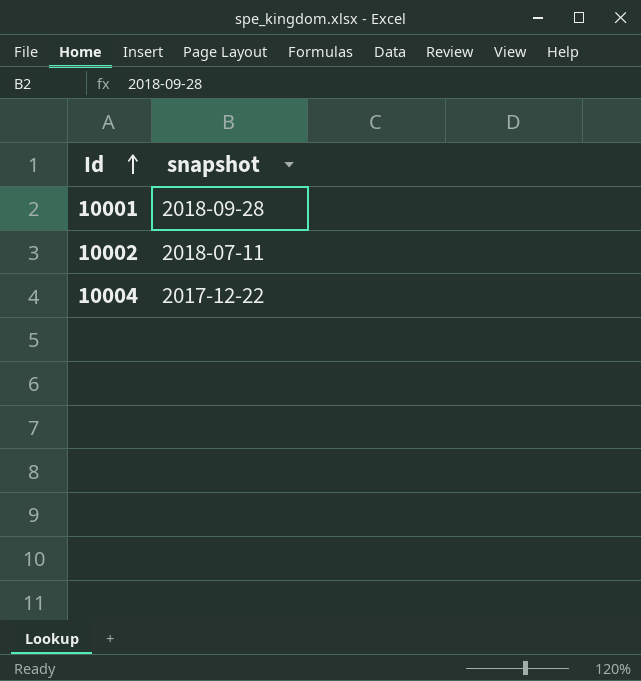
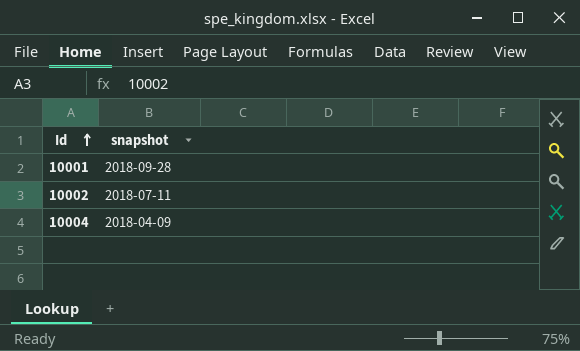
10004 | snapshot: 2017-12-22 -> 2018-04-09

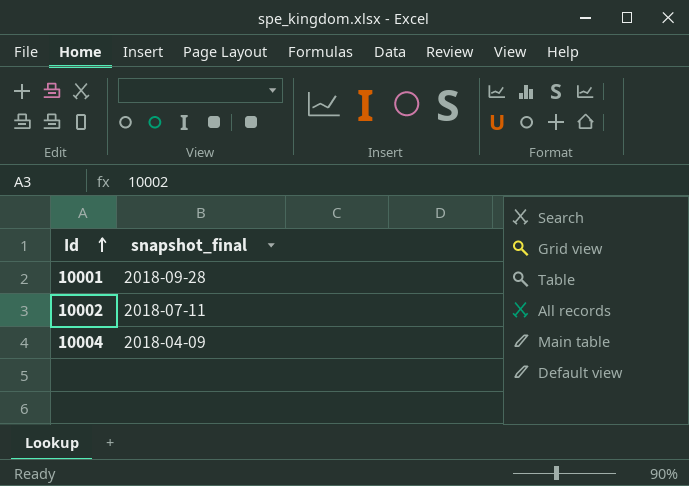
column name: snapshot -> snapshot_final

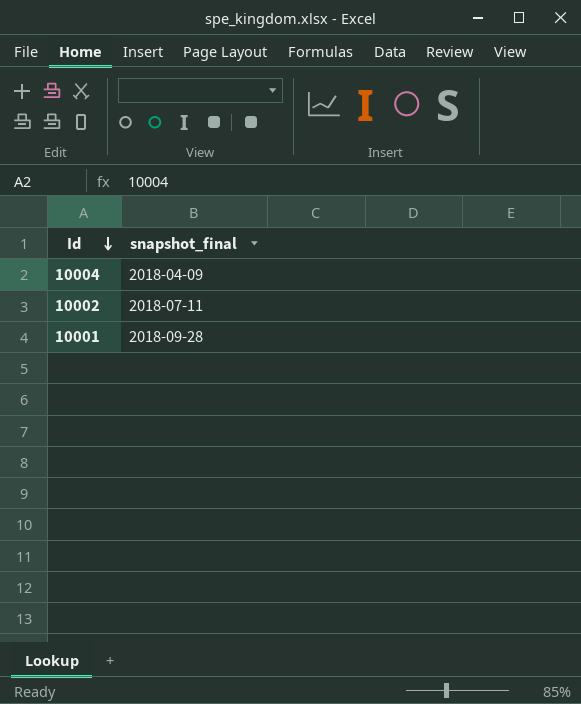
row order: Id ascending -> Id descending

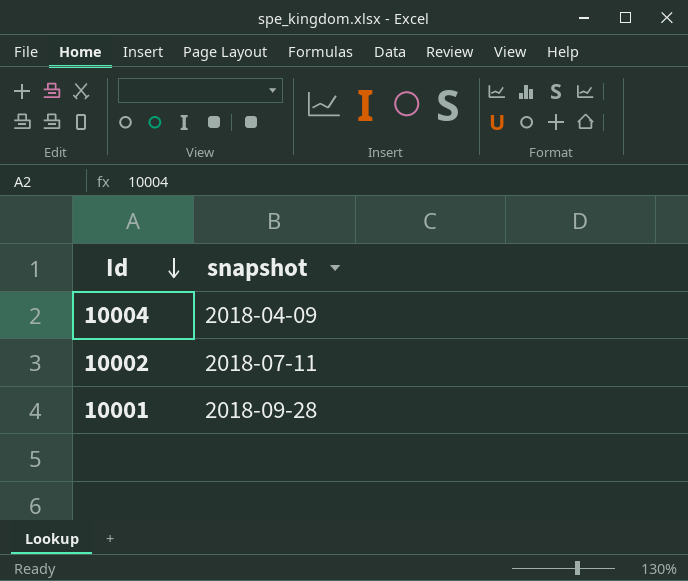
column name: snapshot_final -> snapshot

